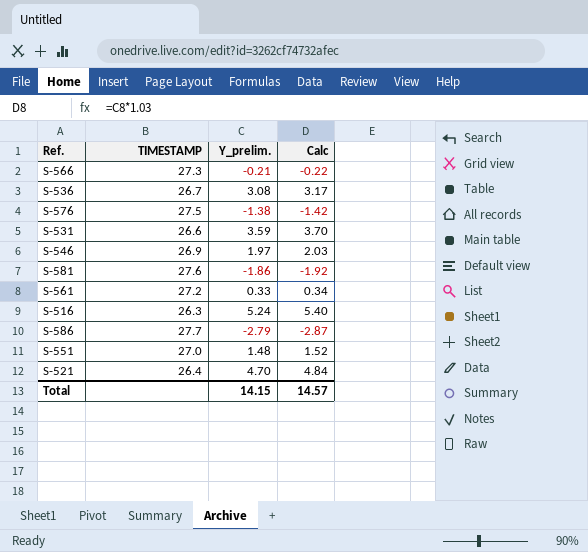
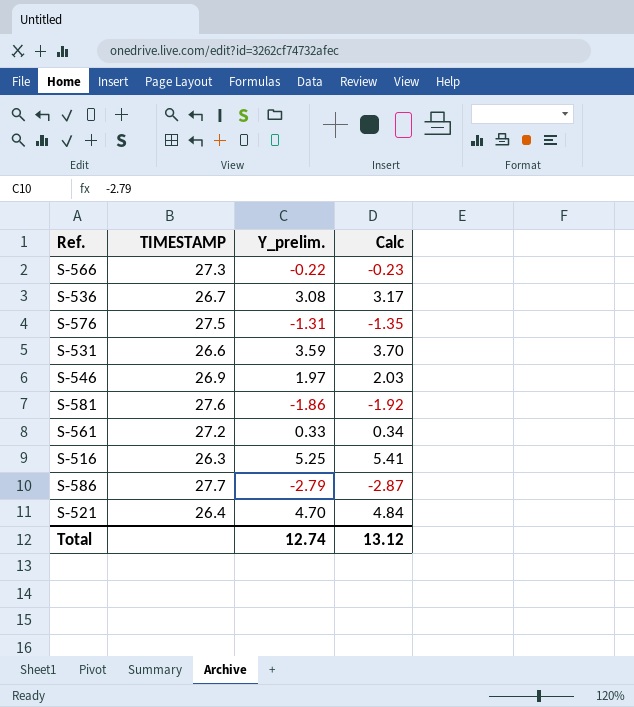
row S-551: 27.0 | 1.48 | 1.52 -> none
S-566 | Y_prelim.: -0.21 -> -0.22
S-566 | Calc: -0.22 -> -0.23
S-576 | Y_prelim.: -1.38 -> -1.31
S-576 | Calc: -1.42 -> -1.35
S-516 | Y_prelim.: 5.24 -> 5.25
S-516 | Calc: 5.40 -> 5.41
Total | Y_prelim.: 14.15 -> 12.74
Total | Calc: 14.57 -> 13.12

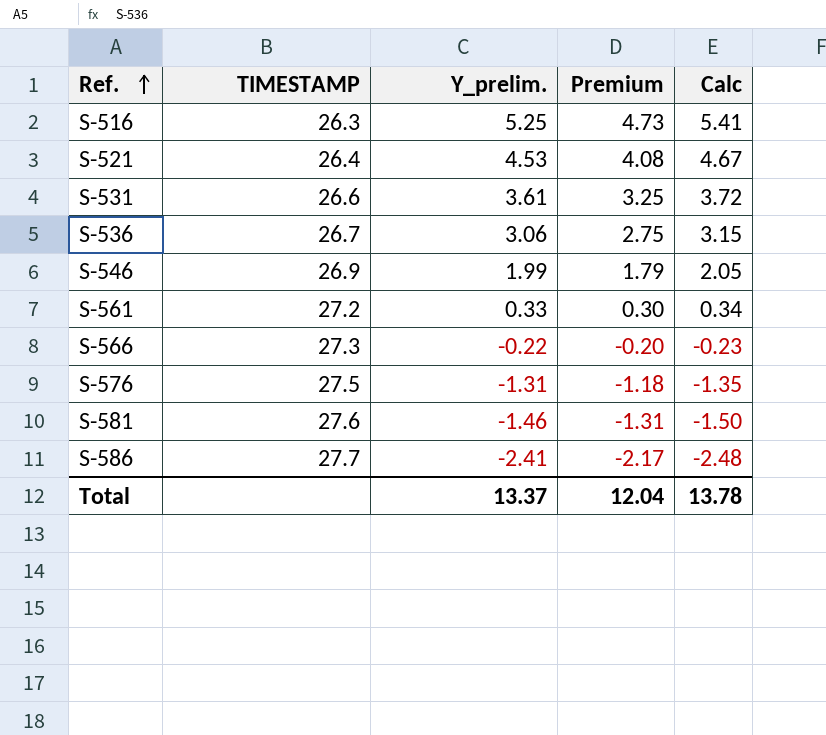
row order: none -> Ref. ascending
column Premium | formula: none -> [Y_prelim.] * 0.9
S-521 | Y_prelim.: 4.70 -> 4.53
S-521 | Calc: 4.84 -> 4.67
S-531 | Y_prelim.: 3.59 -> 3.61
S-531 | Calc: 3.70 -> 3.72
S-536 | Y_prelim.: 3.08 -> 3.06
S-536 | Calc: 3.17 -> 3.15
S-546 | Y_prelim.: 1.97 -> 1.99
S-546 | Calc: 2.03 -> 2.05
S-581 | Y_prelim.: -1.86 -> -1.46
S-581 | Calc: -1.92 -> -1.50
S-586 | Y_prelim.: -2.79 -> -2.41
S-586 | Calc: -2.87 -> -2.48
Total | Y_prelim.: 12.74 -> 13.37
Total | Calc: 13.12 -> 13.78

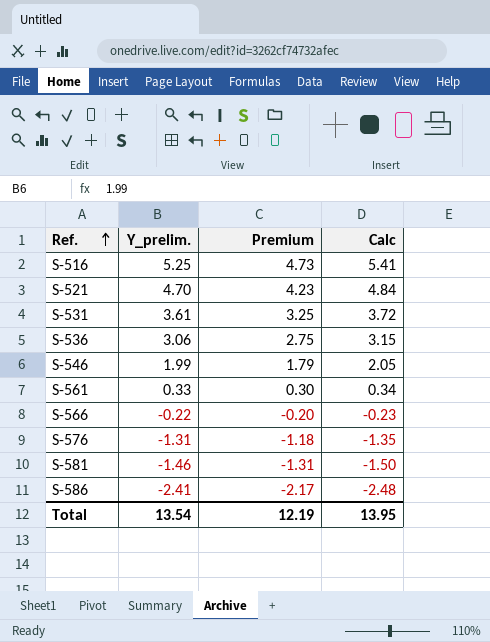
column TIMESTAMP | position: 2 -> none
S-521 | Y_prelim.: 4.53 -> 4.70
S-521 | Premium: 4.08 -> 4.23
S-521 | Calc: 4.67 -> 4.84
Total | Y_prelim.: 13.37 -> 13.54
Total | Premium: 12.04 -> 12.19
Total | Calc: 13.78 -> 13.95

